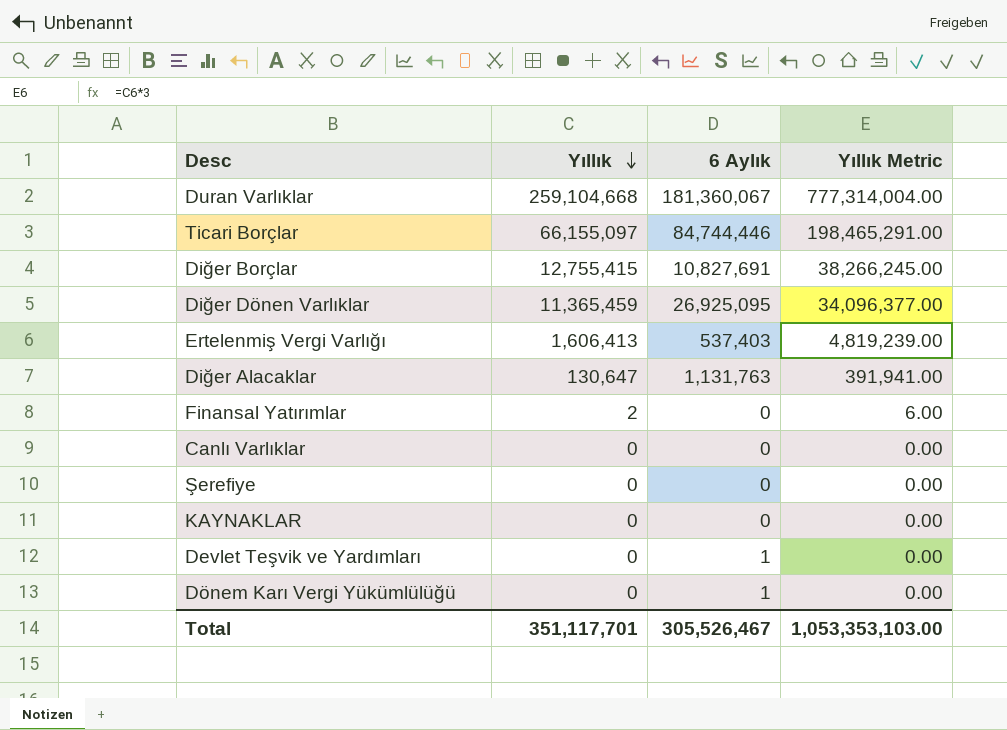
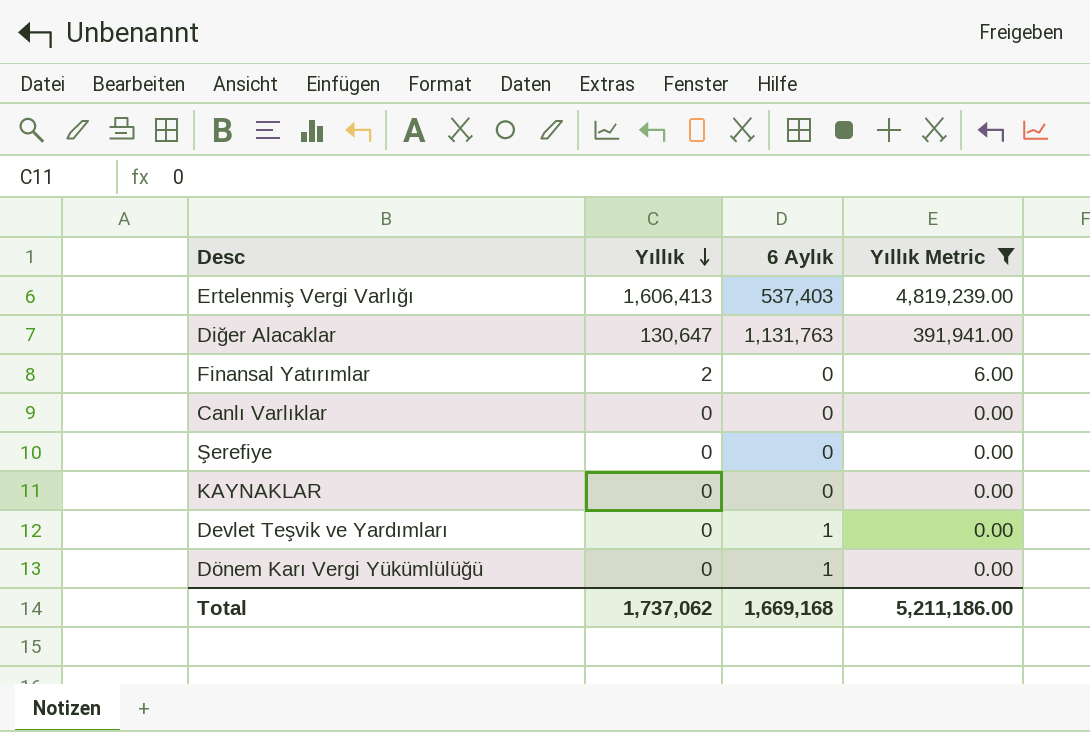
filter: none -> Yıllık Metric <= 4,819,239.00
Total | Yıllık: 351,117,701 -> 1,737,062
Total | 6 Aylık: 305,526,467 -> 1,669,168
Total | Yıllık Metric: 1,053,353,103.00 -> 5,211,186.00

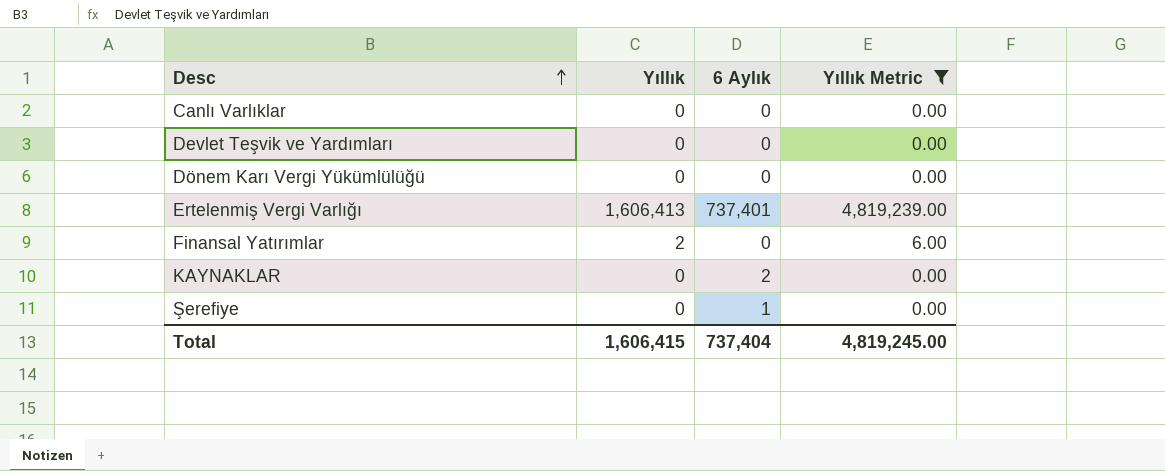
row order: Yıllık descending -> Desc ascending
row Diğer Alacaklar: 130,647 | 1,131,763 | 391,941.00 -> none
Devlet Teşvik ve Yardımları | 6 Aylık: 1 -> 0
Dönem Karı Vergi Yükümlülüğü | 6 Aylık: 1 -> 0
Ertelenmiş Vergi Varlığı | 6 Aylık: 537,403 -> 737,401
KAYNAKLAR | 6 Aylık: 0 -> 2
Şerefiye | 6 Aylık: 0 -> 1
Total | Yıllık: 1,737,062 -> 1,606,415
Total | 6 Aylık: 1,669,168 -> 737,404
Total | Yıllık Metric: 5,211,186.00 -> 4,819,245.00

